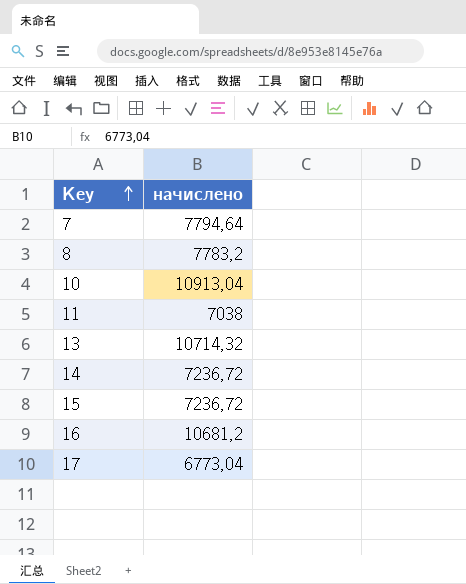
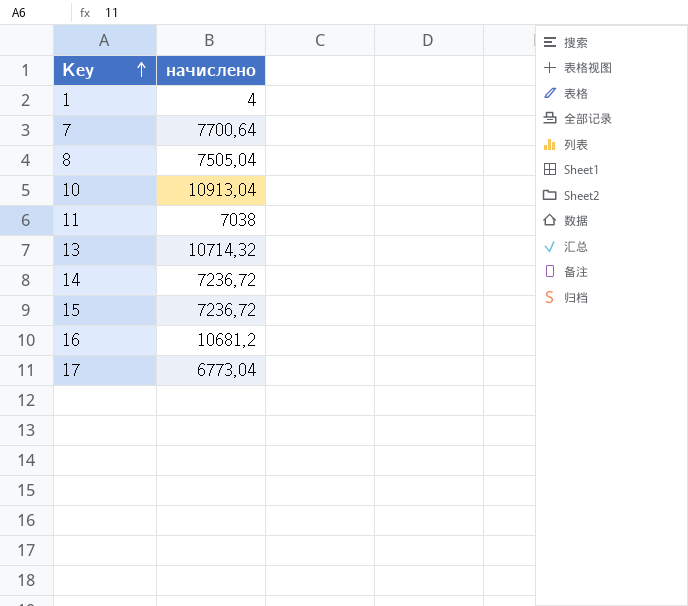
row 1: none -> 4
7 | начислено: 7794,64 -> 7700,64
8 | начислено: 7783,2 -> 7505,04

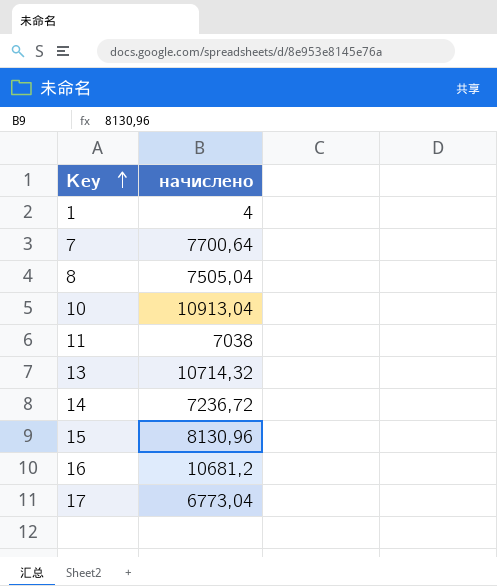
15 | начислено: 7236,72 -> 8130,96

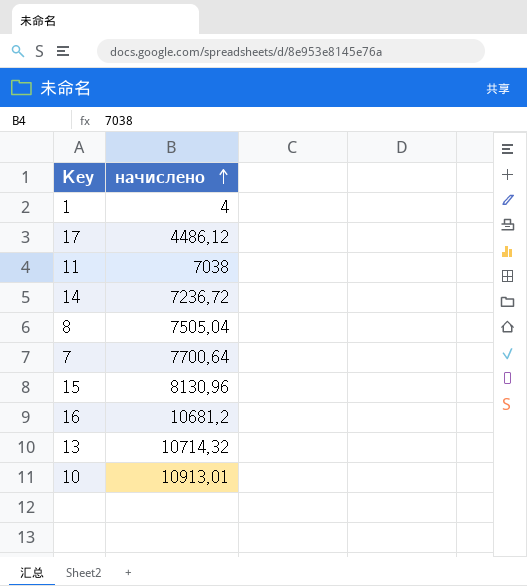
row order: Key ascending -> начислено ascending
17 | начислено: 6773,04 -> 4486,12
10 | начислено: 10913,04 -> 10913,01

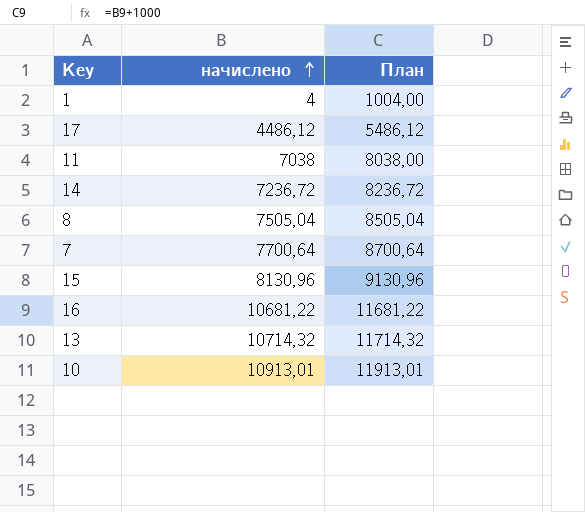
column План | formula: none -> [начислено] + 1000
16 | начислено: 10681,2 -> 10681,22

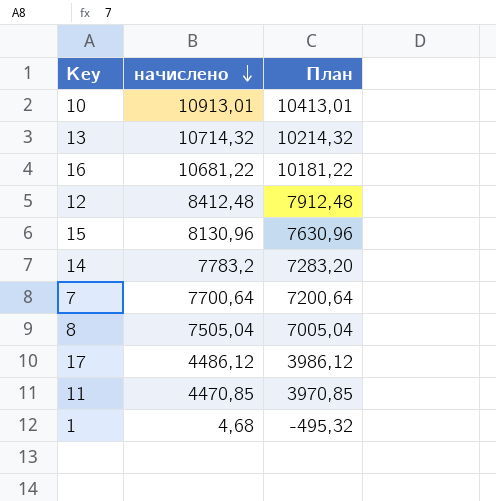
row order: начислено ascending -> начислено descending
column План | formula: [начислено] + 1000 -> [начислено] - 500
row 12: none -> 8412,48 | 7912,48
14 | начислено: 7236,72 -> 7783,2
11 | начислено: 7038 -> 4470,85
1 | начислено: 4 -> 4,68

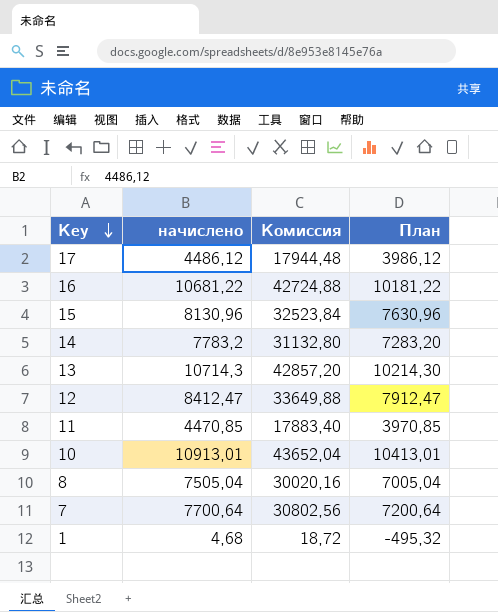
row order: начислено descending -> Key descending
column Комиссия | formula: none -> [начислено] * 4
13 | начислено: 10714,32 -> 10714,3
13 | План: 10214,32 -> 10214,30
12 | начислено: 8412,48 -> 8412,47
12 | План: 7912,48 -> 7912,47

